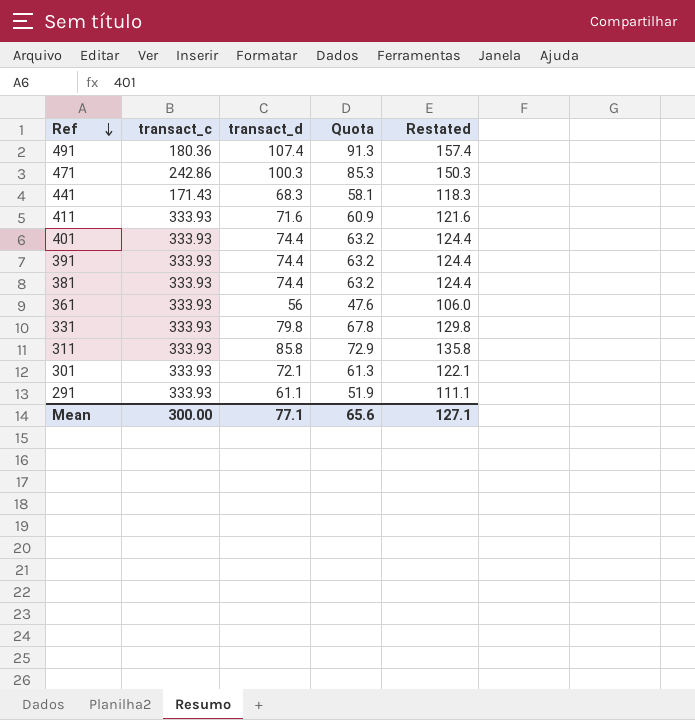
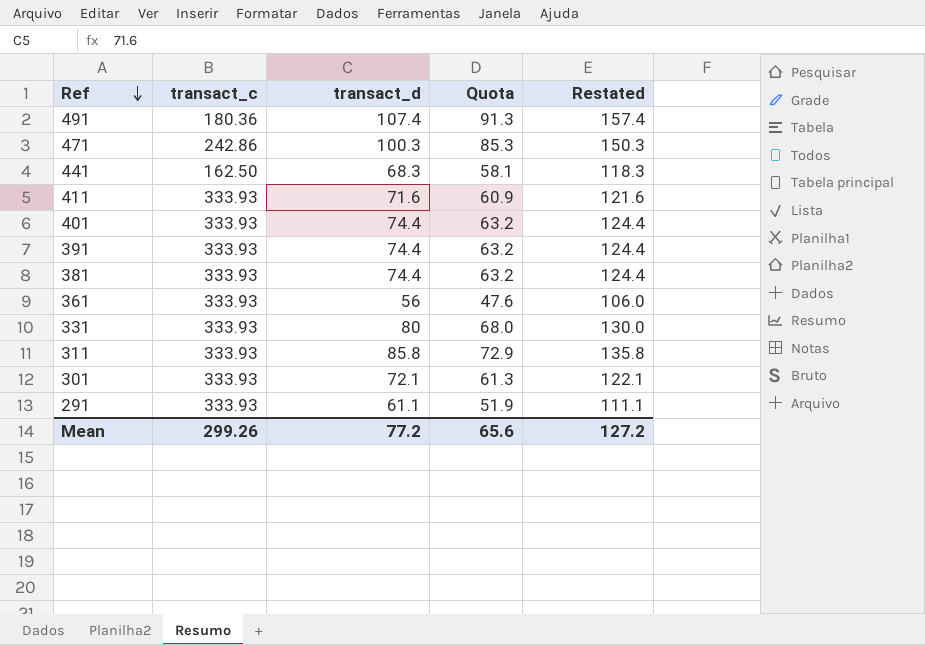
441 | transact_c: 171.43 -> 162.50
331 | transact_d: 79.8 -> 80
331 | Quota: 67.8 -> 68.0
331 | Restated: 129.8 -> 130.0
Mean | transact_c: 300.00 -> 299.26
Mean | transact_d: 77.1 -> 77.2
Mean | Restated: 127.1 -> 127.2

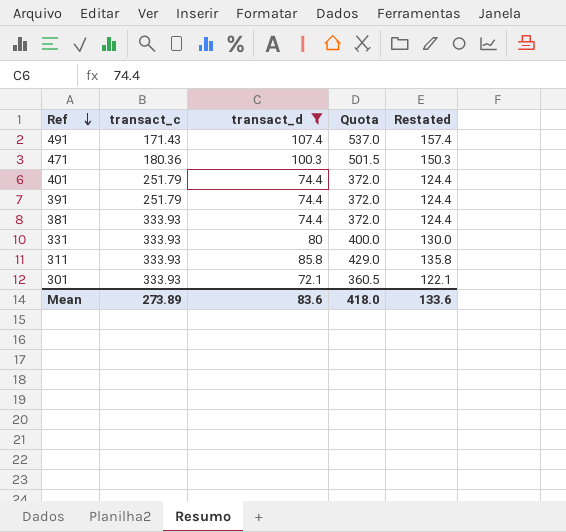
filter: none -> transact_d >= 72.1
column Quota | formula: [transact_d] * 0.85 -> [transact_d] * 5
491 | transact_c: 180.36 -> 171.43
471 | transact_c: 242.86 -> 180.36
401 | transact_c: 333.93 -> 251.79
391 | transact_c: 333.93 -> 251.79
Mean | transact_c: 299.26 -> 273.89
Mean | transact_d: 77.2 -> 83.6
Mean | Quota: 65.6 -> 418.0
Mean | Restated: 127.2 -> 133.6

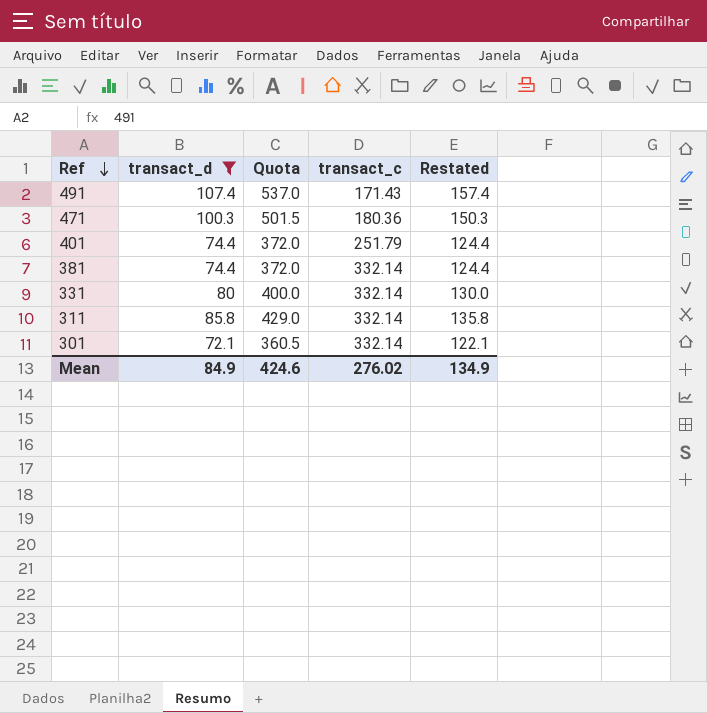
column transact_c | position: 2 -> 4
row 391: 251.79 | 74.4 | 372.0 | 124.4 -> none
381 | transact_c: 333.93 -> 332.14
331 | transact_c: 333.93 -> 332.14
311 | transact_c: 333.93 -> 332.14
301 | transact_c: 333.93 -> 332.14
Mean | transact_d: 83.6 -> 84.9
Mean | Quota: 418.0 -> 424.6
Mean | transact_c: 273.89 -> 276.02
Mean | Restated: 133.6 -> 134.9

